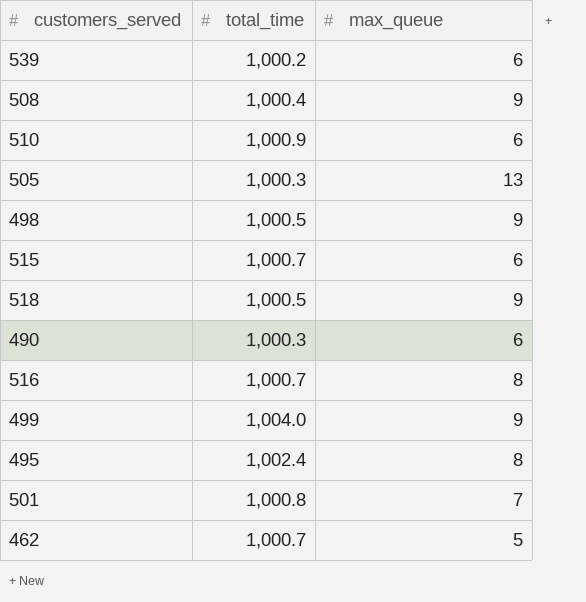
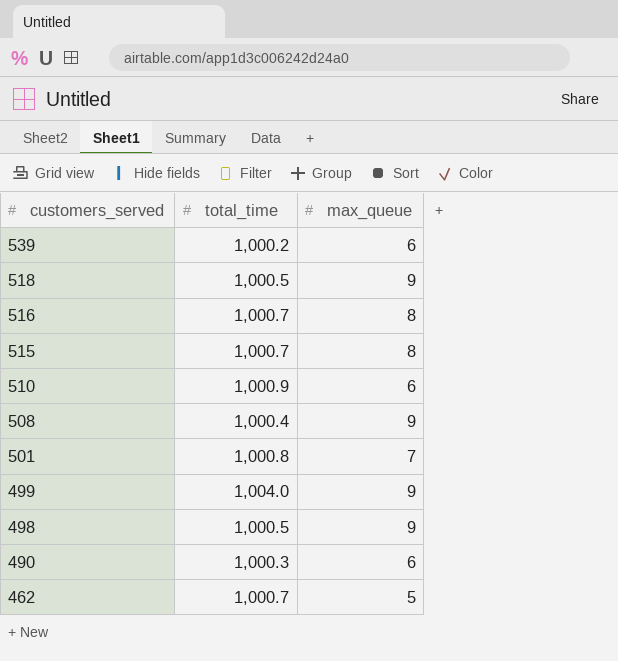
row order: none -> customers_served descending
row 505: 1,000.3 | 13 -> none
row 495: 1,002.4 | 8 -> none
515 | max_queue: 6 -> 8

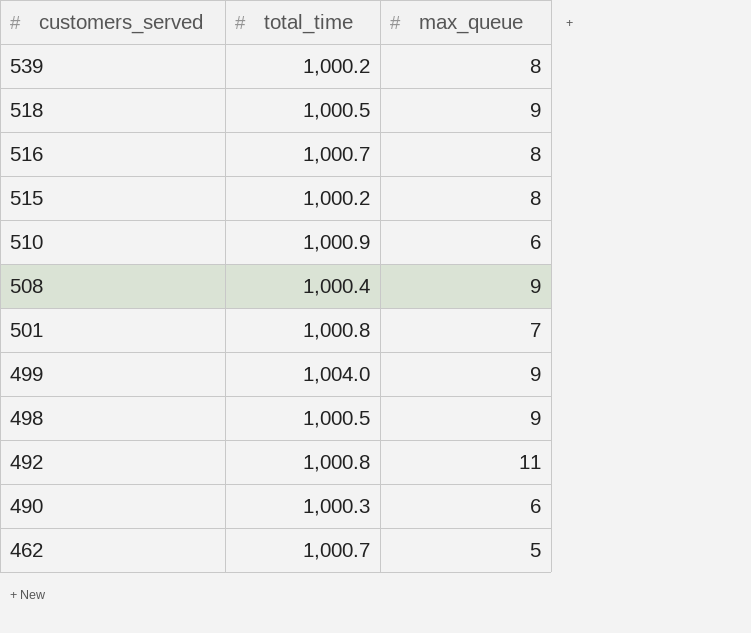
539 | max_queue: 6 -> 8
515 | total_time: 1,000.7 -> 1,000.2
row 492: none -> 1,000.8 | 11

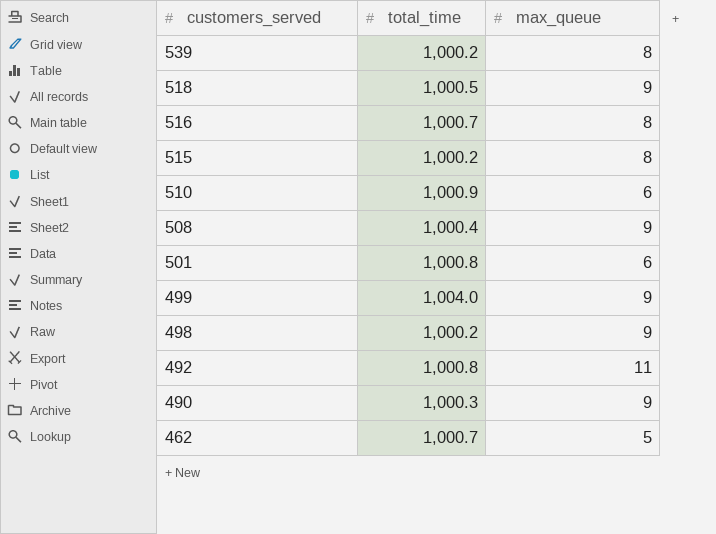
501 | max_queue: 7 -> 6
498 | total_time: 1,000.5 -> 1,000.2
490 | max_queue: 6 -> 9

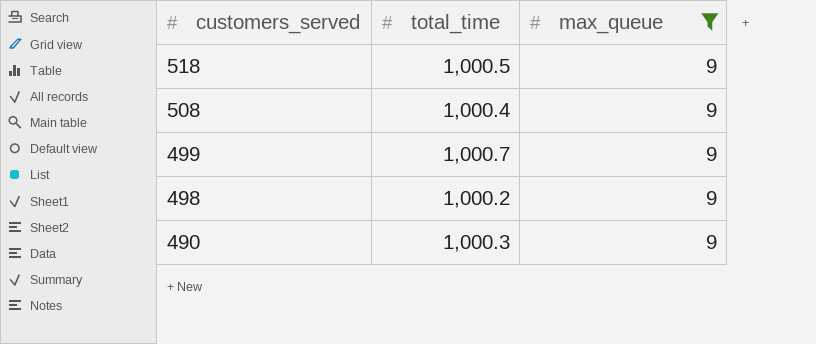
filter: none -> max_queue = 9
499 | total_time: 1,004.0 -> 1,000.7

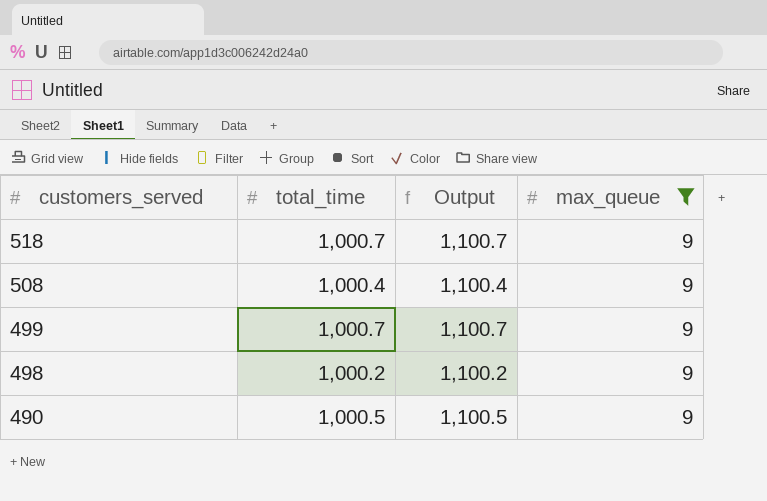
column Output | formula: none -> [total_time] + 100
518 | total_time: 1,000.5 -> 1,000.7
490 | total_time: 1,000.3 -> 1,000.5

